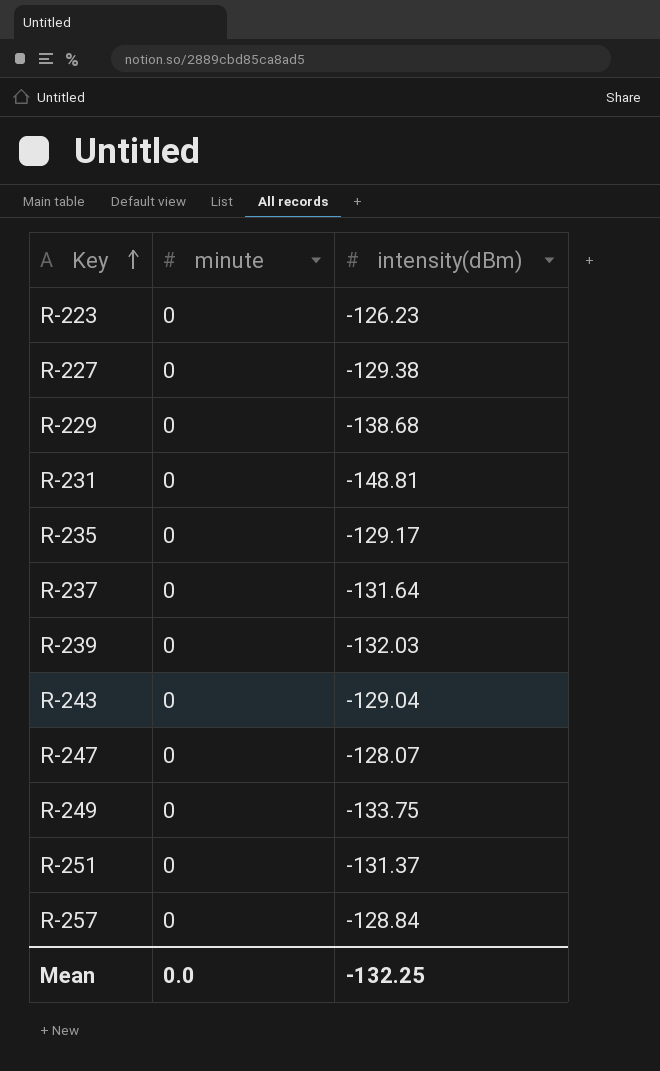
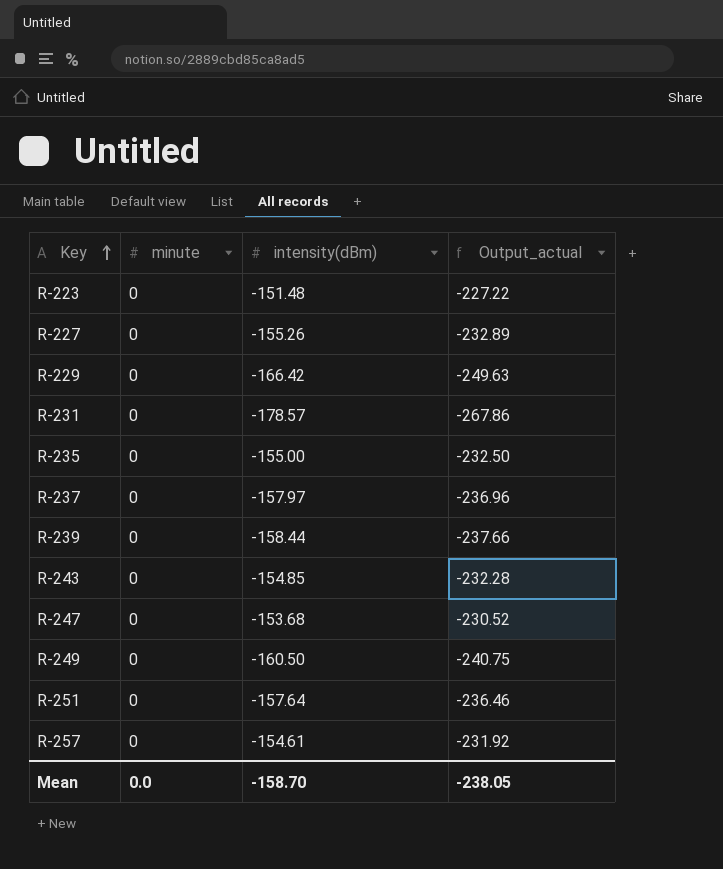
column Output_actual | formula: none -> [intensity(dBm)] * 1.5
R-223 | intensity(dBm): -126.23 -> -151.48
R-227 | intensity(dBm): -129.38 -> -155.26
R-229 | intensity(dBm): -138.68 -> -166.42
R-231 | intensity(dBm): -148.81 -> -178.57
R-235 | intensity(dBm): -129.17 -> -155.00
R-237 | intensity(dBm): -131.64 -> -157.97
R-239 | intensity(dBm): -132.03 -> -158.44
R-243 | intensity(dBm): -129.04 -> -154.85
R-247 | intensity(dBm): -128.07 -> -153.68
R-249 | intensity(dBm): -133.75 -> -160.50
R-251 | intensity(dBm): -131.37 -> -157.64
R-257 | intensity(dBm): -128.84 -> -154.61
Mean | intensity(dBm): -132.25 -> -158.70

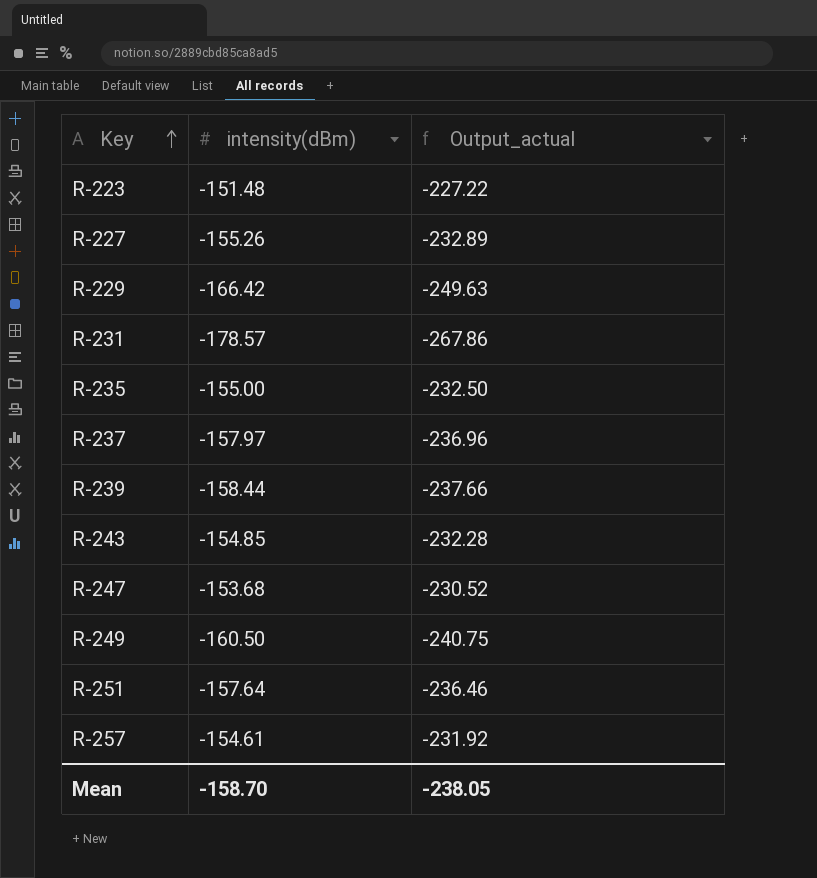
column minute | position: 2 -> none

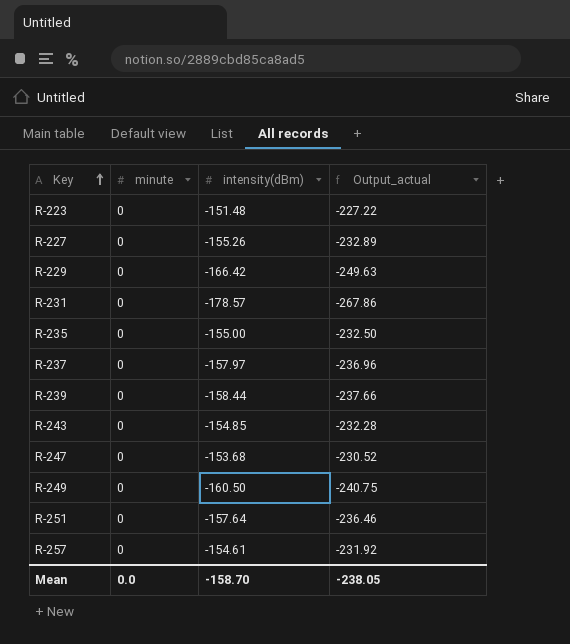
column minute | position: none -> 2

